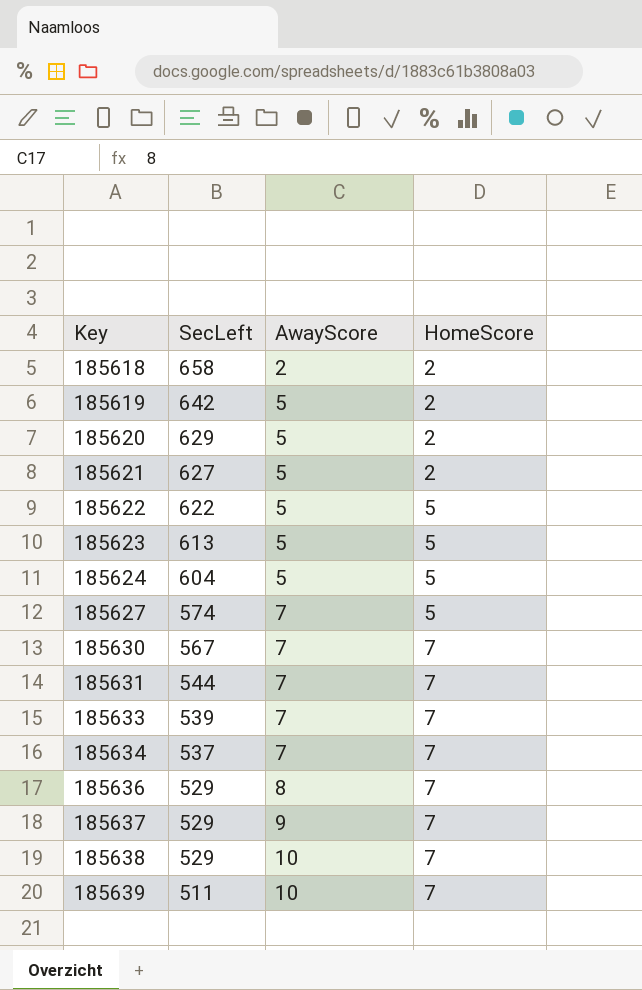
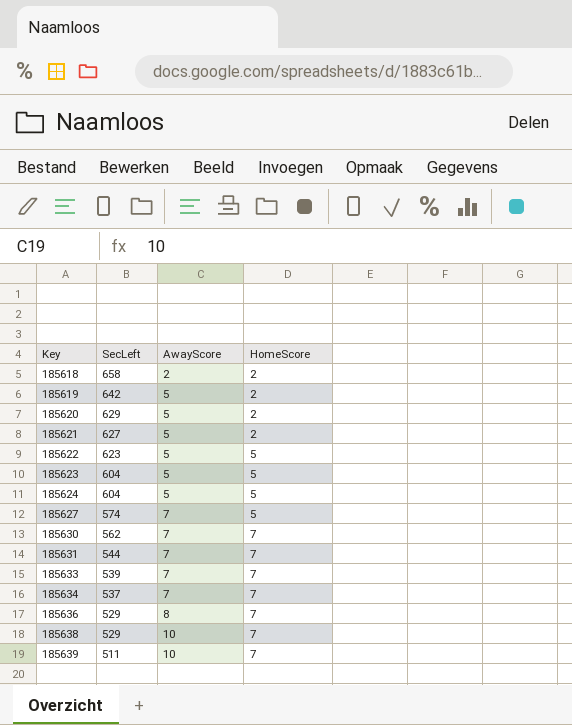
row 185637: 529 | 9 | 7 -> none
185622 | SecLeft: 622 -> 623
185623 | SecLeft: 613 -> 604
185630 | SecLeft: 567 -> 562

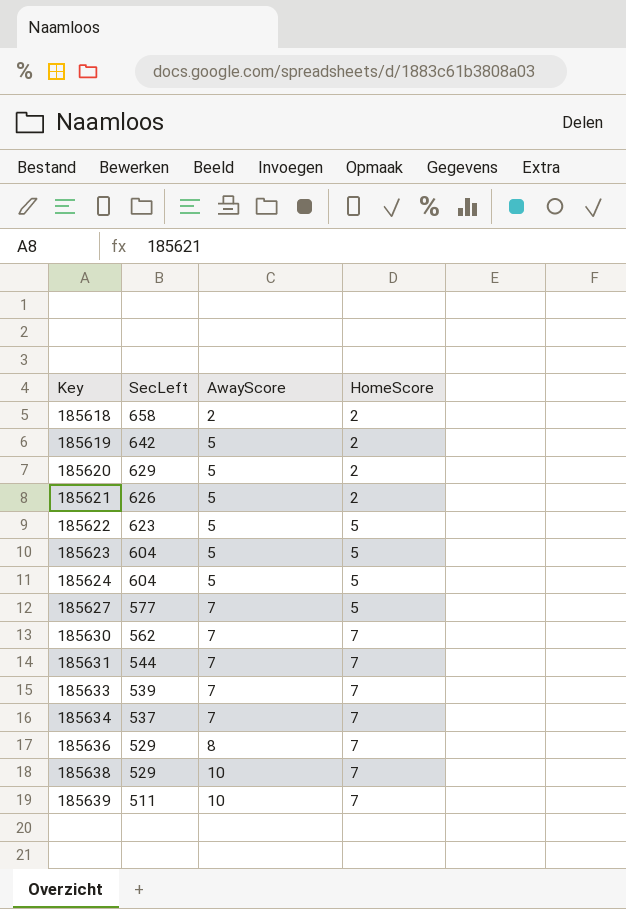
185621 | SecLeft: 627 -> 626
185627 | SecLeft: 574 -> 577

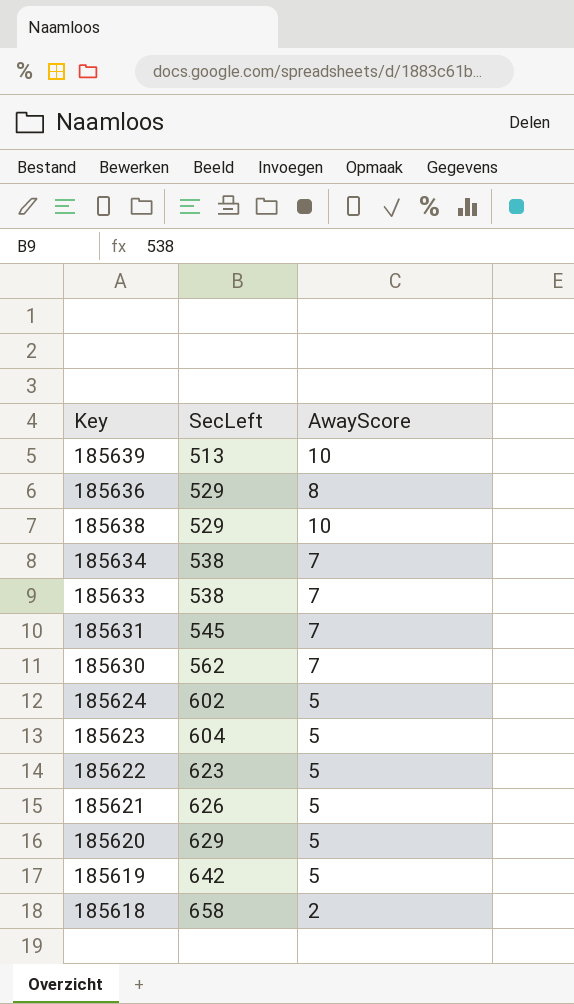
row order: Key ascending -> SecLeft ascending
column HomeScore | position: 4 -> none
row 185627: 577 | 7 | 5 -> none
185639 | SecLeft: 511 -> 513
185634 | SecLeft: 537 -> 538
185633 | SecLeft: 539 -> 538
185631 | SecLeft: 544 -> 545
185624 | SecLeft: 604 -> 602

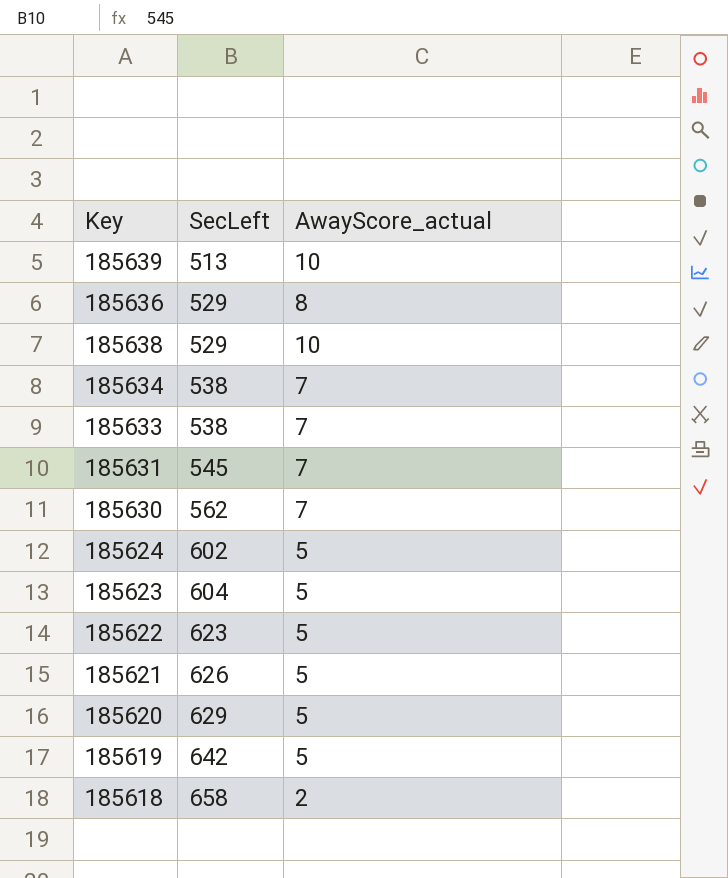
column name: AwayScore -> AwayScore_actual

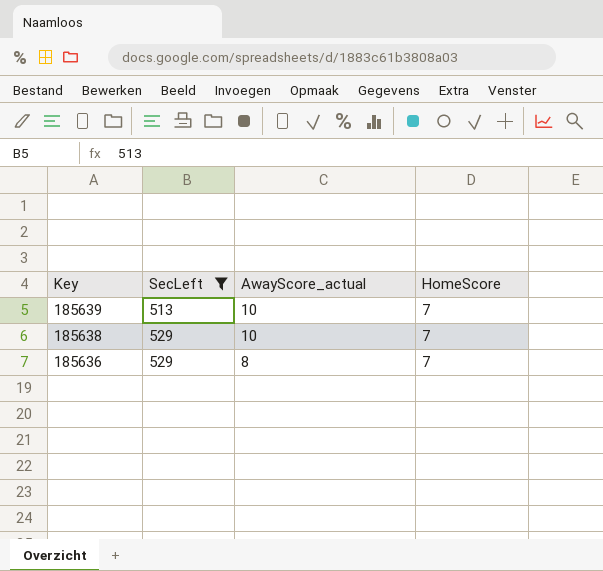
filter: none -> SecLeft <= 529
row order: SecLeft ascending -> Key descending
column HomeScore | position: none -> 4

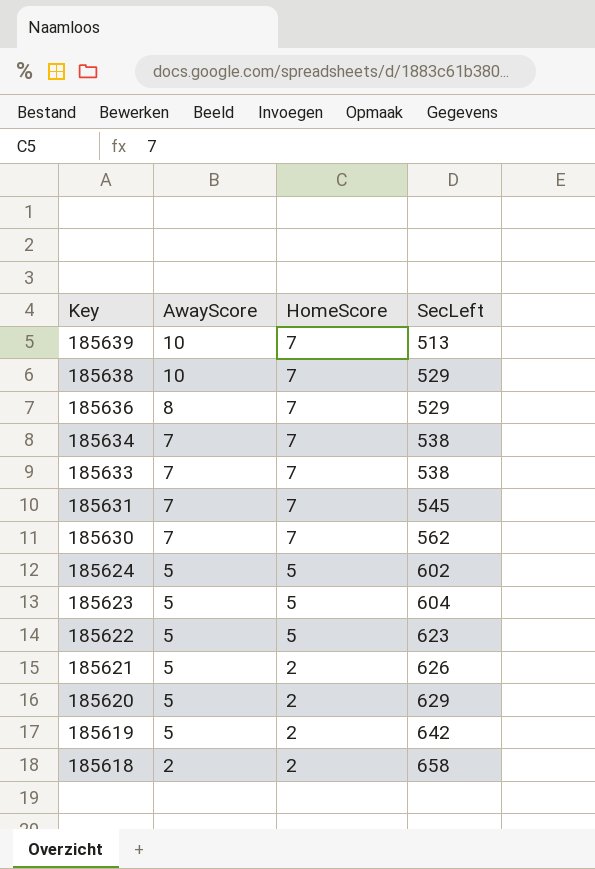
filter: SecLeft <= 529 -> none
column name: AwayScore_actual -> AwayScore
column SecLeft | position: 2 -> 4

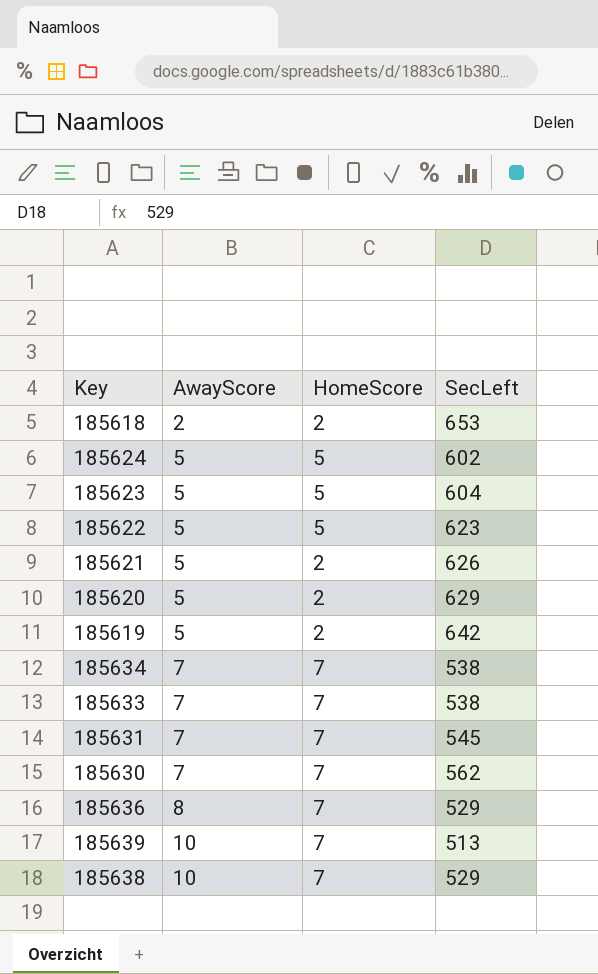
row order: Key descending -> AwayScore ascending
185618 | SecLeft: 658 -> 653

